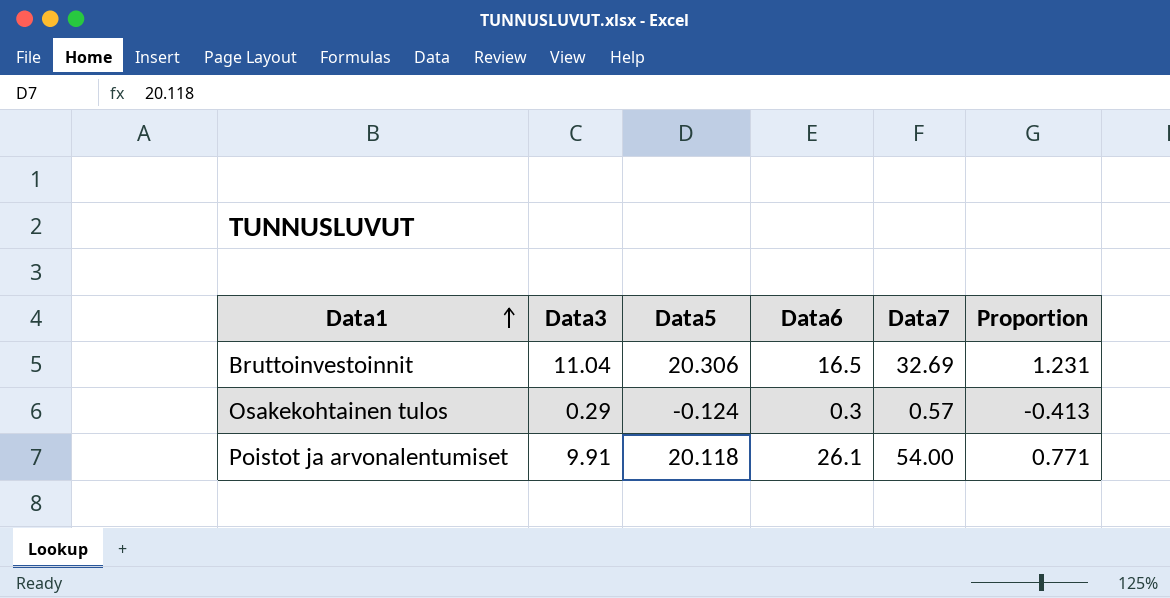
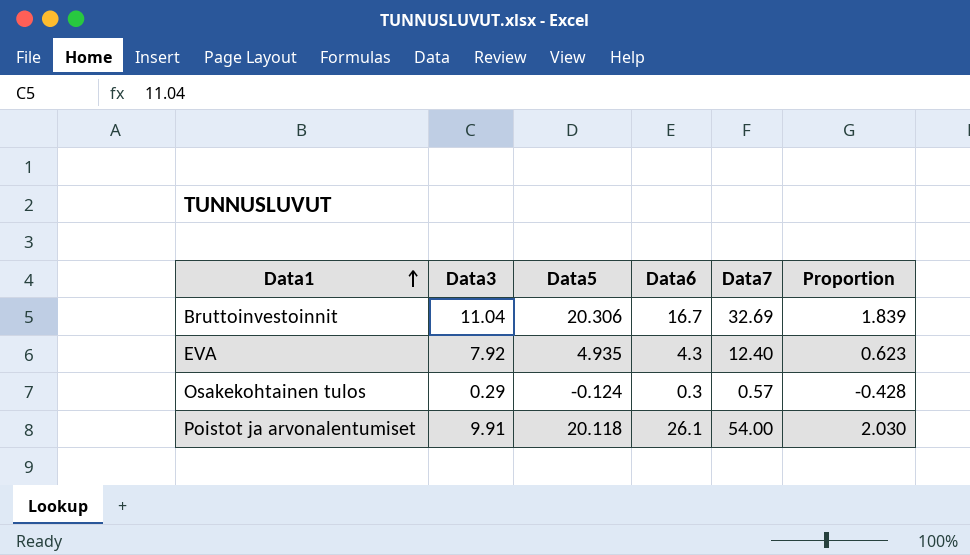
column Proportion | formula: [Data5] / [Data6] -> [Data5] / [Data3]
Bruttoinvestoinnit | Data6: 16.5 -> 16.7
row EVA: none -> 7.92 | 4.935 | 4.3 | 12.40 | 0.623

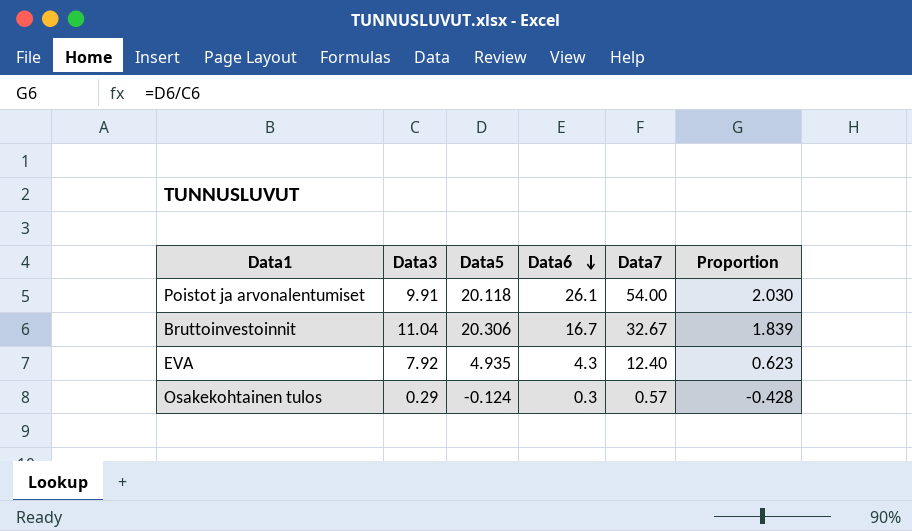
row order: Data1 ascending -> Data6 descending
Bruttoinvestoinnit | Data7: 32.69 -> 32.67

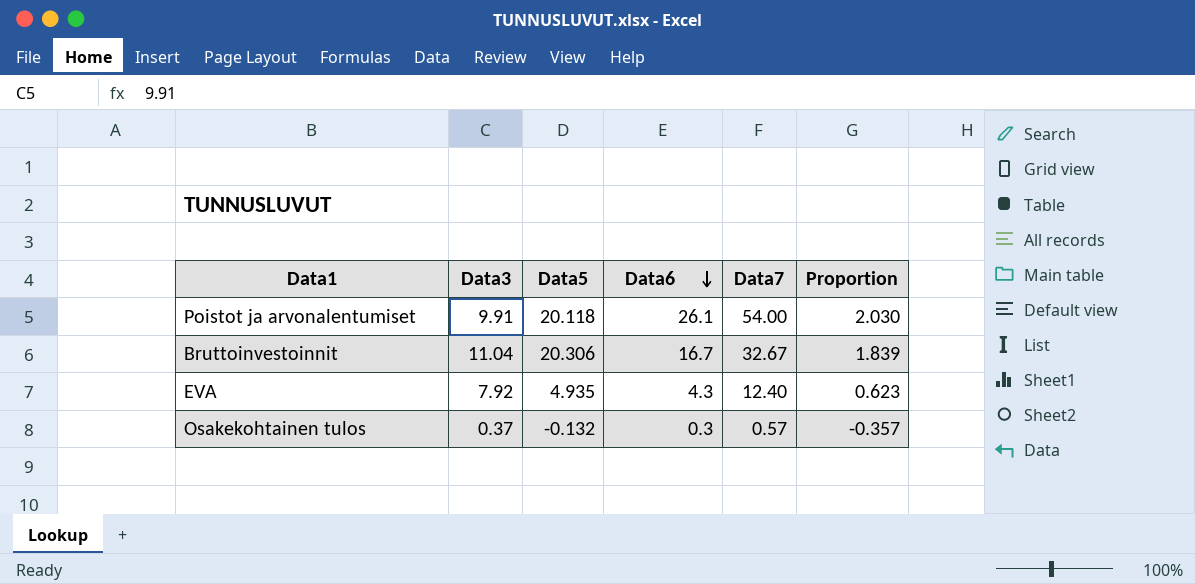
Osakekohtainen tulos | Data3: 0.29 -> 0.37
Osakekohtainen tulos | Data5: -0.124 -> -0.132
Osakekohtainen tulos | Proportion: -0.428 -> -0.357

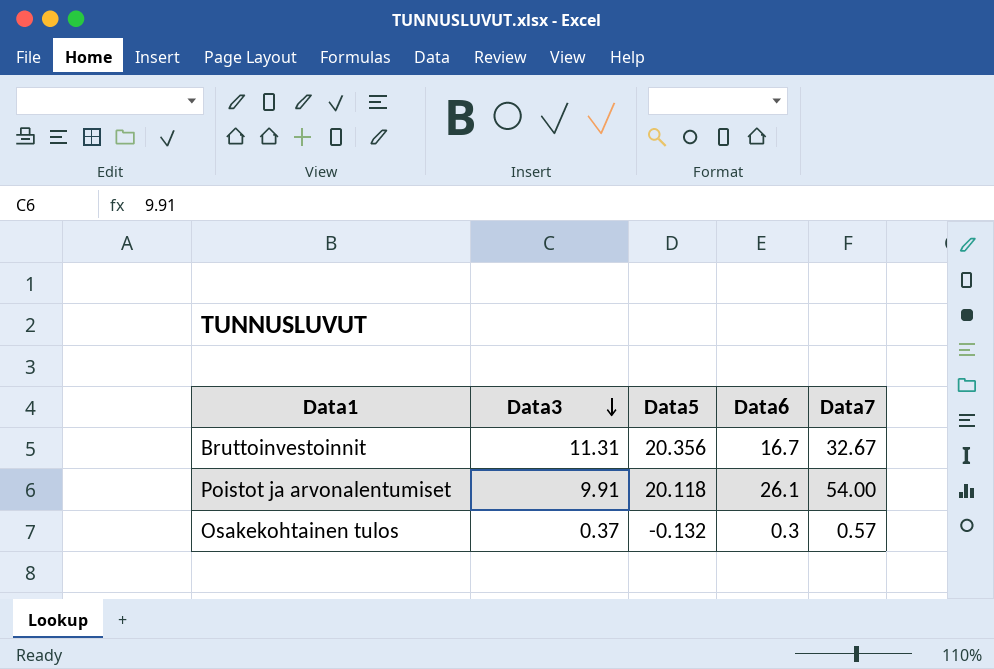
row order: Data6 descending -> Data3 descending
column Proportion | formula: [Data5] / [Data3] -> none
row EVA: 7.92 | 4.935 | 4.3 | 12.40 | 0.623 -> none
Bruttoinvestoinnit | Data3: 11.04 -> 11.31
Bruttoinvestoinnit | Data5: 20.306 -> 20.356

